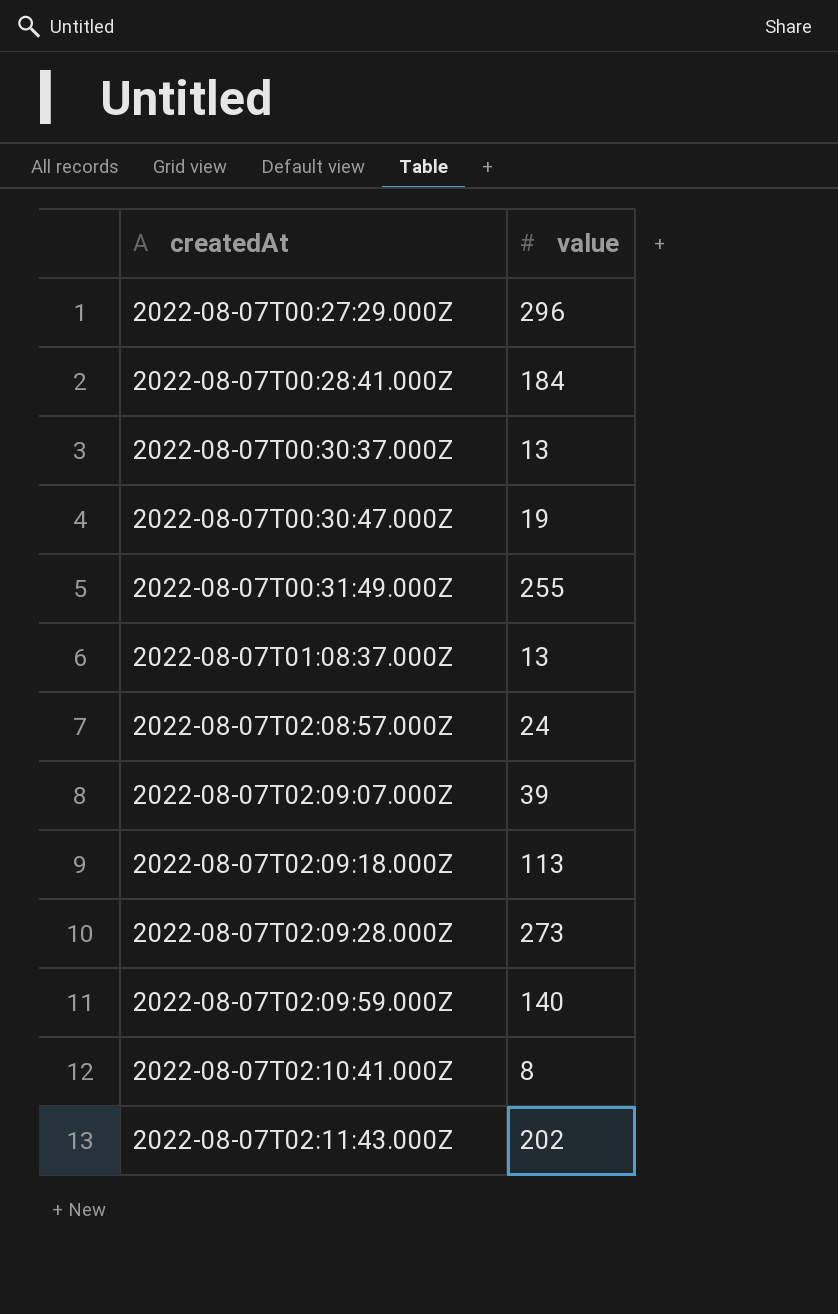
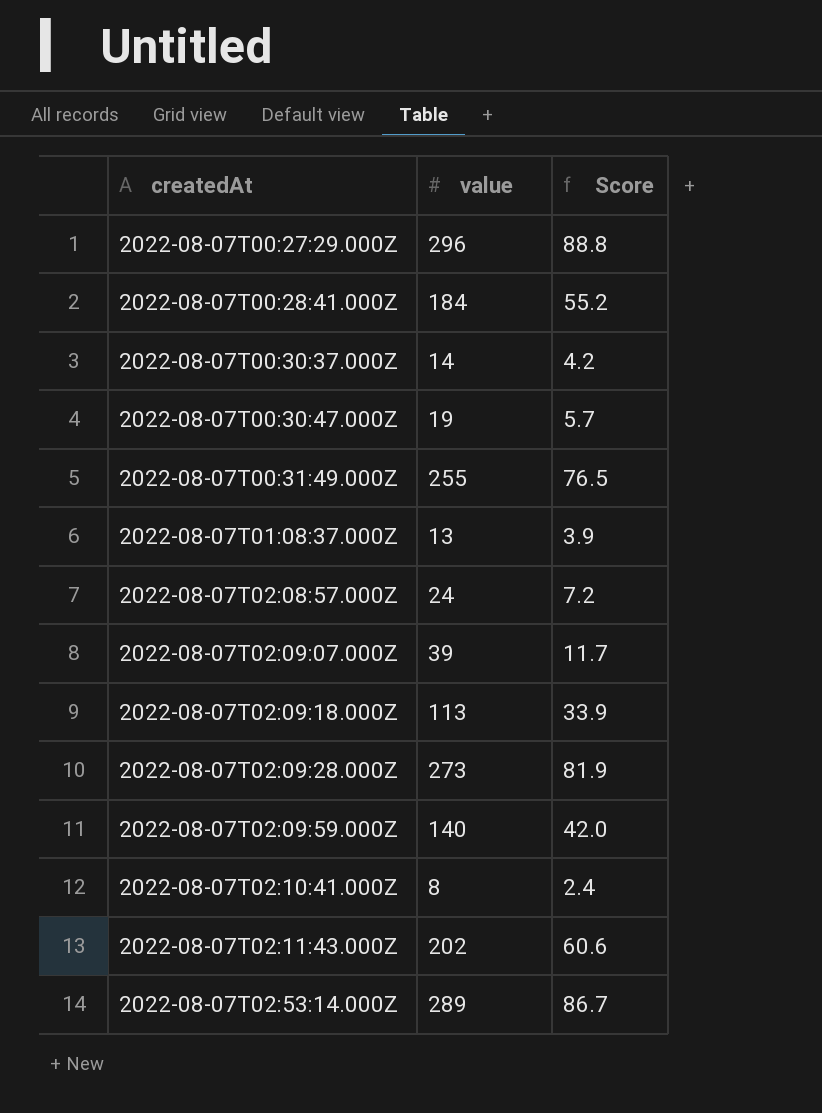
column Score | formula: none -> [value] * 0.3
2022-08-07T00:30:37.000Z | value: 13 -> 14
row 2022-08-07T02:53:14.000Z: none -> 289 | 86.7

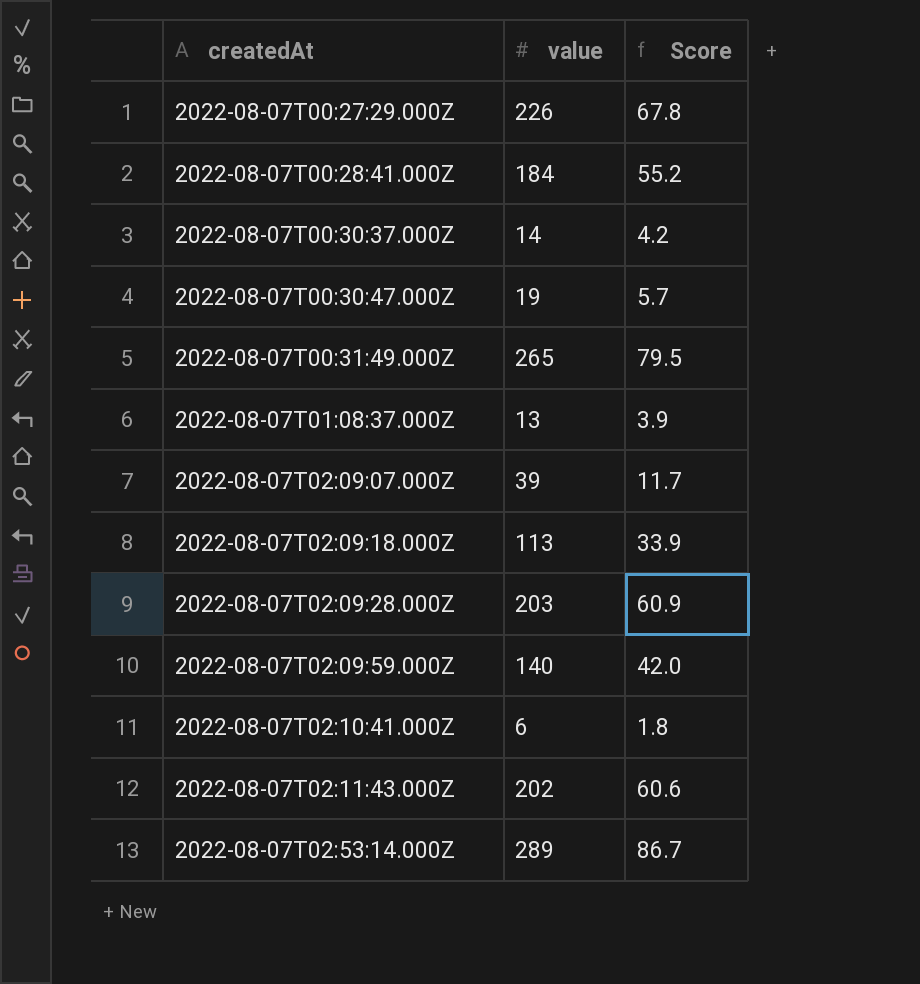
row 2022-08-07T02:08:57.000Z: 24 | 7.2 -> none
2022-08-07T00:27:29.000Z | value: 296 -> 226
2022-08-07T00:27:29.000Z | Score: 88.8 -> 67.8
2022-08-07T00:31:49.000Z | value: 255 -> 265
2022-08-07T00:31:49.000Z | Score: 76.5 -> 79.5
2022-08-07T02:09:28.000Z | value: 273 -> 203
2022-08-07T02:09:28.000Z | Score: 81.9 -> 60.9
2022-08-07T02:10:41.000Z | value: 8 -> 6
2022-08-07T02:10:41.000Z | Score: 2.4 -> 1.8

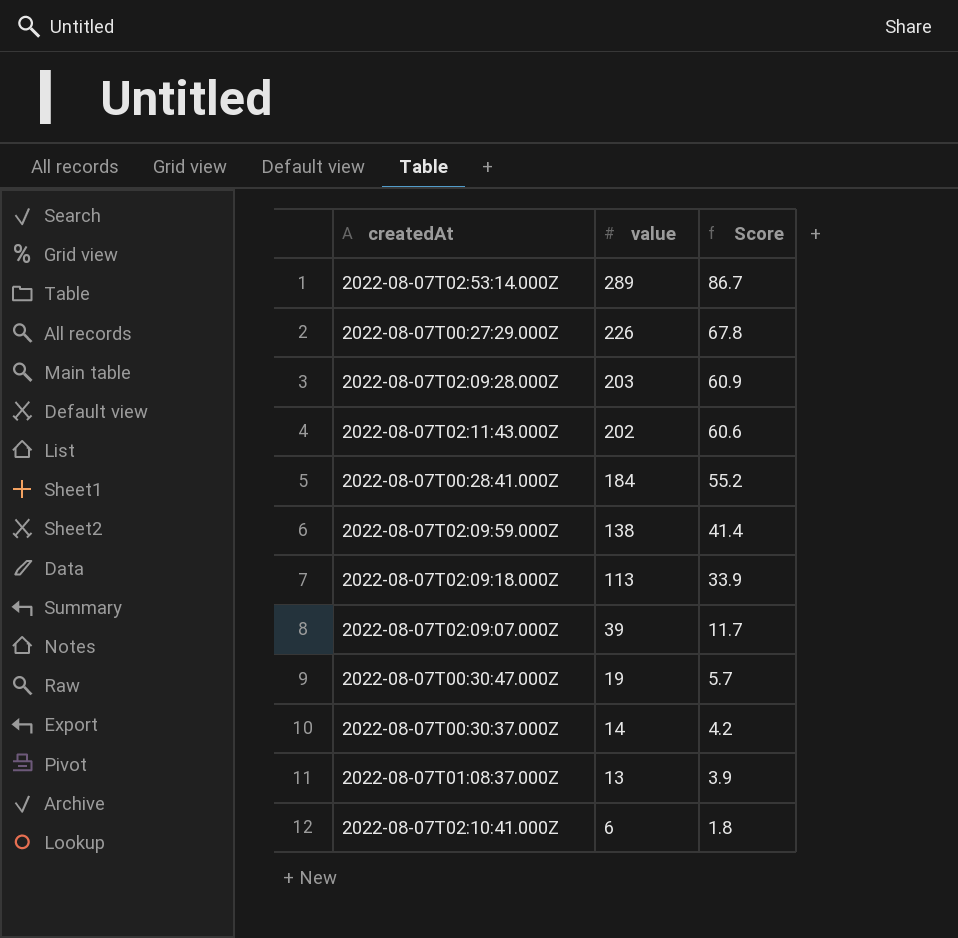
row order: createdAt ascending -> value descending
row 2022-08-07T00:31:49.000Z: 265 | 79.5 -> none
2022-08-07T02:09:59.000Z | value: 140 -> 138
2022-08-07T02:09:59.000Z | Score: 42.0 -> 41.4

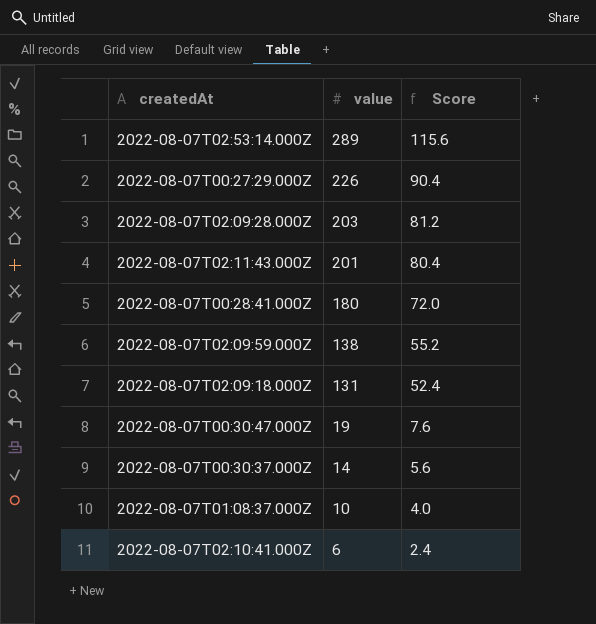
column Score | formula: [value] * 0.3 -> [value] * 0.4
row 2022-08-07T02:09:07.000Z: 39 | 11.7 -> none
2022-08-07T02:11:43.000Z | value: 202 -> 201
2022-08-07T00:28:41.000Z | value: 184 -> 180
2022-08-07T02:09:18.000Z | value: 113 -> 131
2022-08-07T01:08:37.000Z | value: 13 -> 10

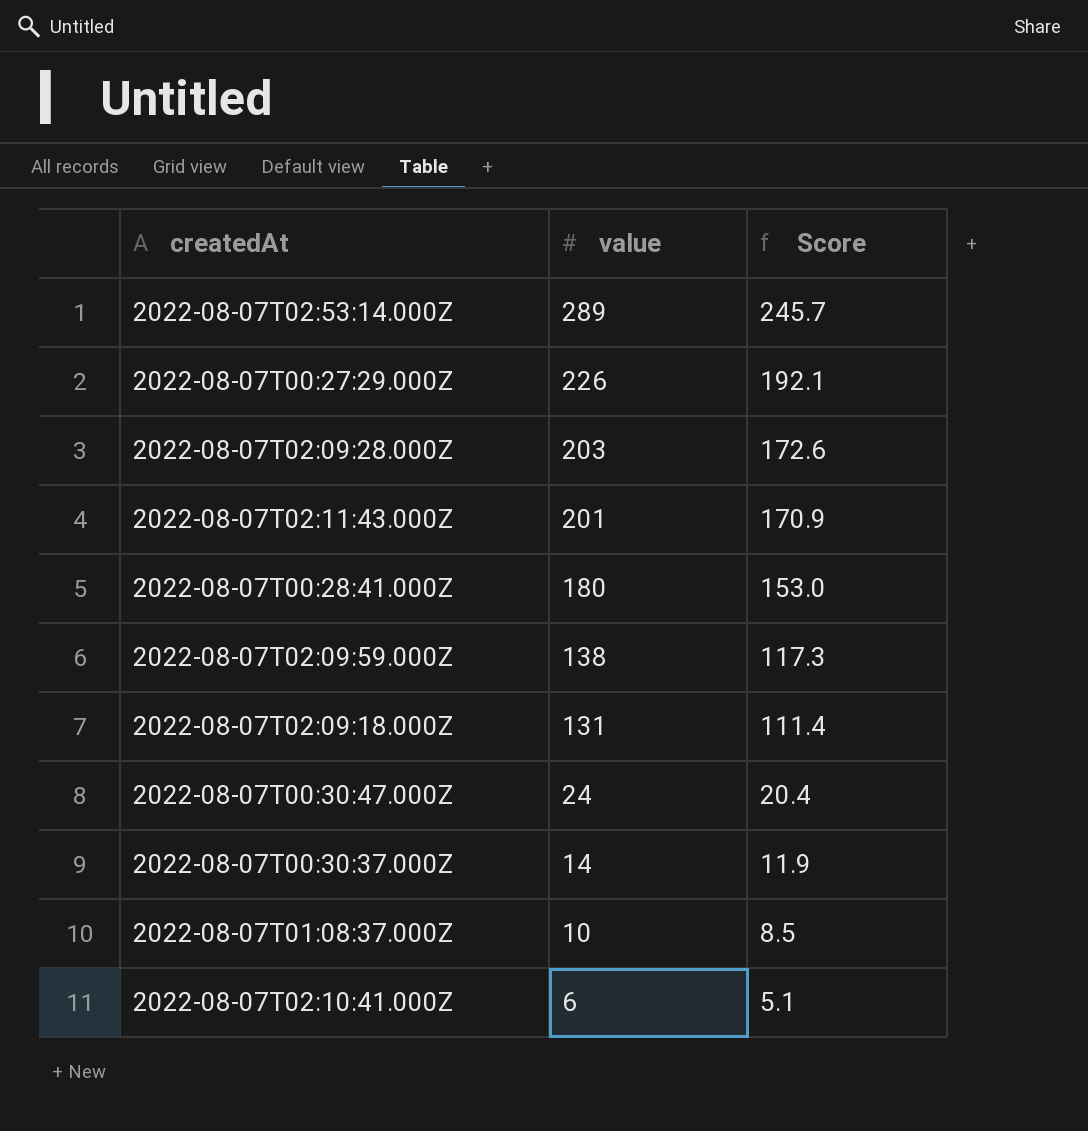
column Score | formula: [value] * 0.4 -> [value] * 0.85
2022-08-07T00:30:47.000Z | value: 19 -> 24

